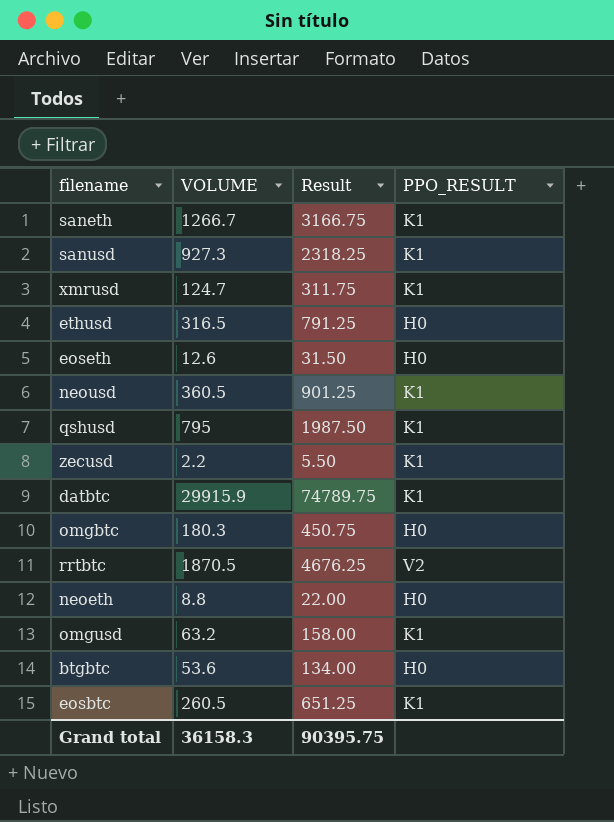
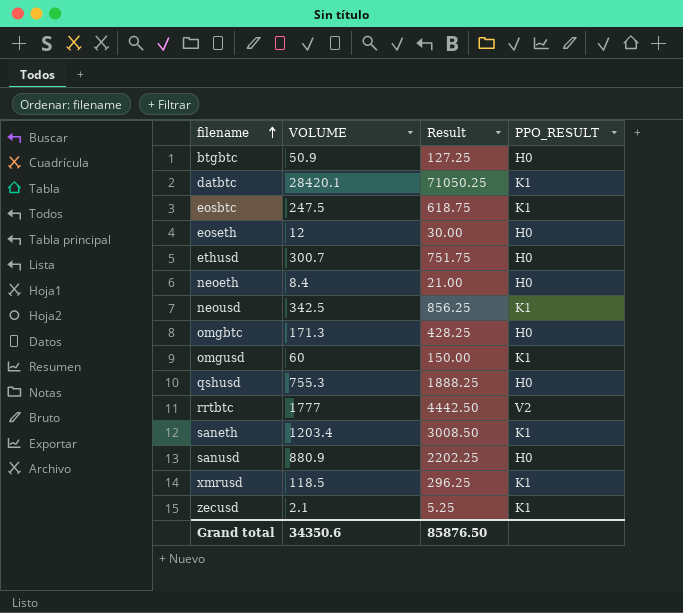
row order: none -> filename ascending
btgbtc | VOLUME: 53.6 -> 50.9
btgbtc | Result: 134.00 -> 127.25
datbtc | VOLUME: 29915.9 -> 28420.1
datbtc | Result: 74789.75 -> 71050.25
eosbtc | VOLUME: 260.5 -> 247.5
eosbtc | Result: 651.25 -> 618.75
eoseth | VOLUME: 12.6 -> 12
eoseth | Result: 31.50 -> 30.00
ethusd | VOLUME: 316.5 -> 300.7
ethusd | Result: 791.25 -> 751.75
neoeth | VOLUME: 8.8 -> 8.4
neoeth | Result: 22.00 -> 21.00
neousd | VOLUME: 360.5 -> 342.5
neousd | Result: 901.25 -> 856.25
omgbtc | VOLUME: 180.3 -> 171.3
omgbtc | Result: 450.75 -> 428.25
omgusd | VOLUME: 63.2 -> 60
omgusd | Result: 158.00 -> 150.00
qshusd | VOLUME: 795 -> 755.3
qshusd | Result: 1987.50 -> 1888.25
qshusd | PPO_RESULT: K1 -> H0
rrtbtc | VOLUME: 1870.5 -> 1777
rrtbtc | Result: 4676.25 -> 4442.50
saneth | VOLUME: 1266.7 -> 1203.4
saneth | Result: 3166.75 -> 3008.50
sanusd | VOLUME: 927.3 -> 880.9
sanusd | Result: 2318.25 -> 2202.25
sanusd | PPO_RESULT: K1 -> H0
xmrusd | VOLUME: 124.7 -> 118.5
xmrusd | Result: 311.75 -> 296.25
zecusd | VOLUME: 2.2 -> 2.1
zecusd | Result: 5.50 -> 5.25
Grand total | VOLUME: 36158.3 -> 34350.6
Grand total | Result: 90395.75 -> 85876.50

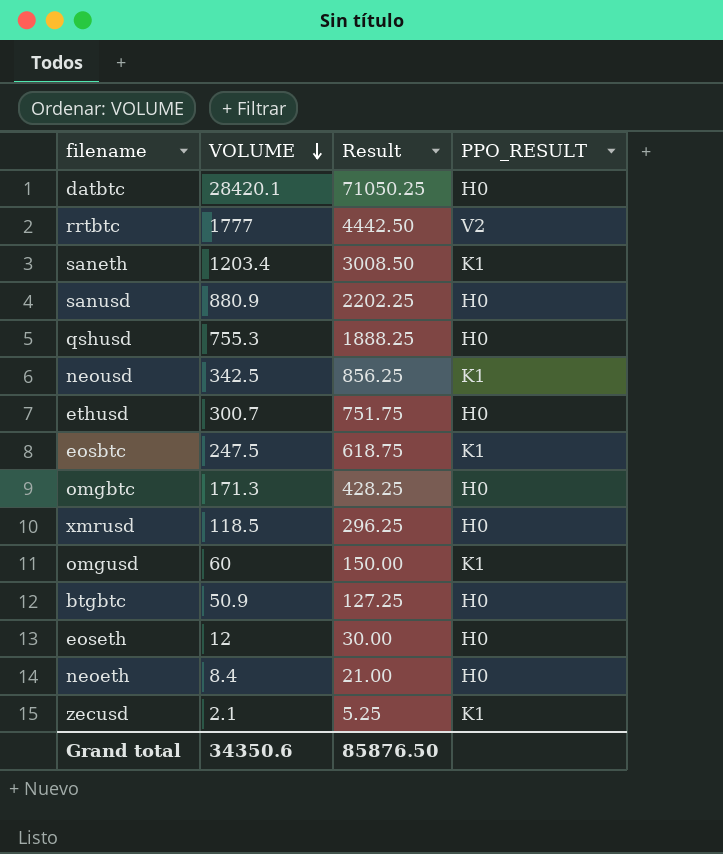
row order: filename ascending -> VOLUME descending
datbtc | PPO_RESULT: K1 -> H0
xmrusd | PPO_RESULT: K1 -> H0

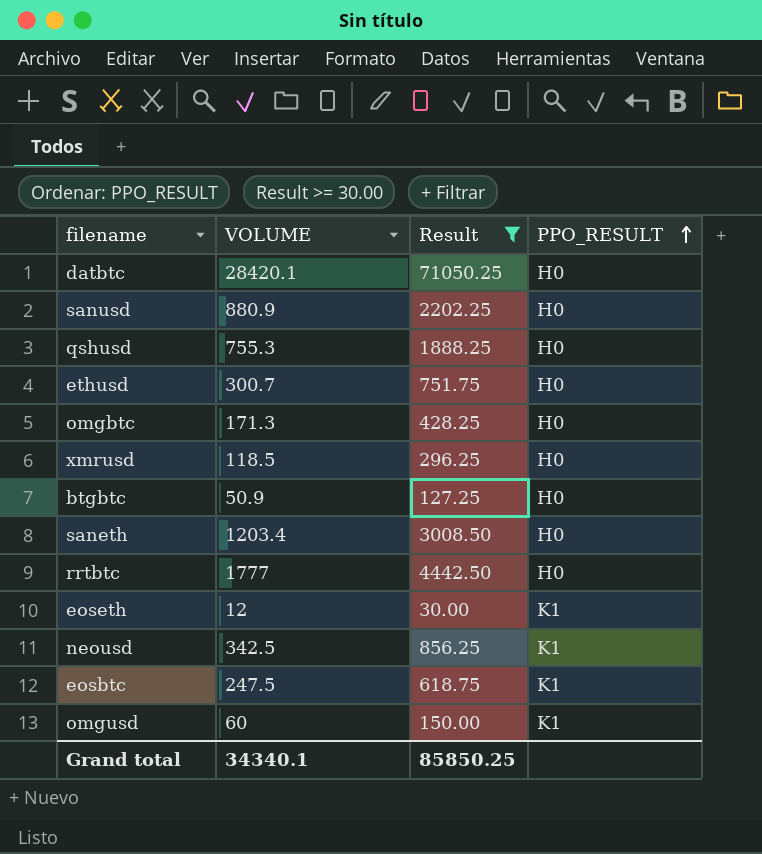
filter: none -> Result >= 30.00
row order: VOLUME descending -> PPO_RESULT ascending
saneth | PPO_RESULT: K1 -> H0
rrtbtc | PPO_RESULT: V2 -> H0
eoseth | PPO_RESULT: H0 -> K1
Grand total | VOLUME: 34350.6 -> 34340.1
Grand total | Result: 85876.50 -> 85850.25

